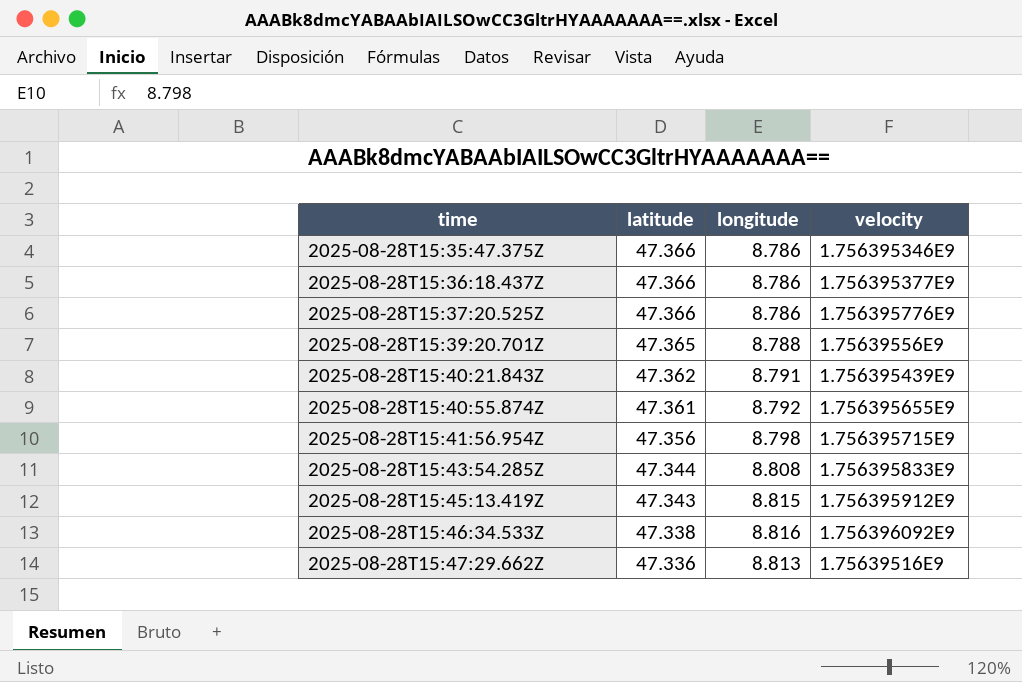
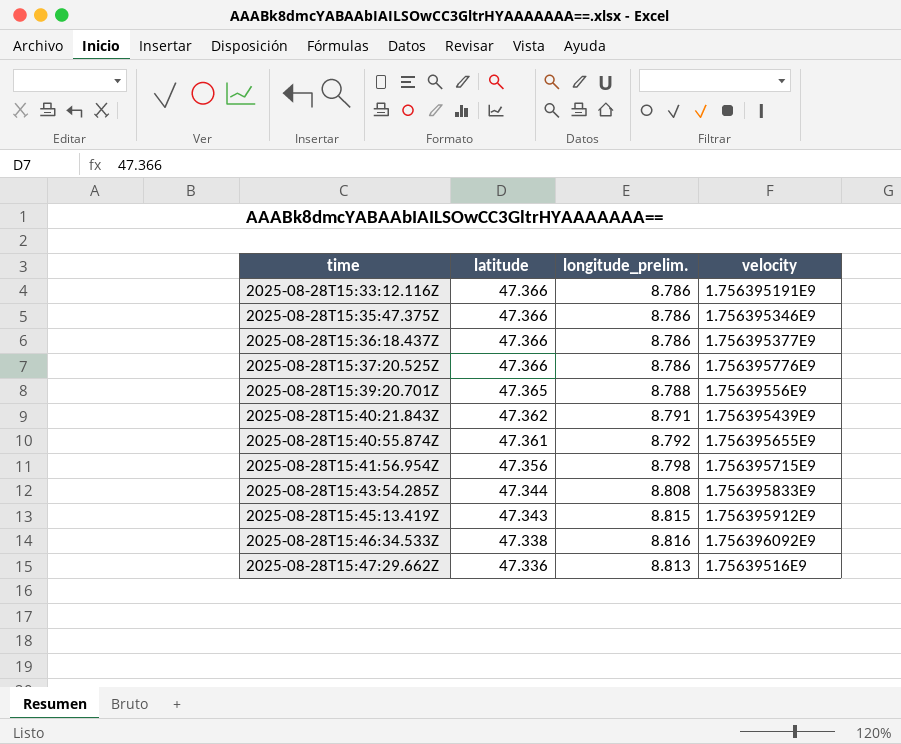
column name: longitude -> longitude_prelim.
row 2025-08-28T15:33:12.116Z: none -> 47.366 | 8.786 | 1.756395191E9

